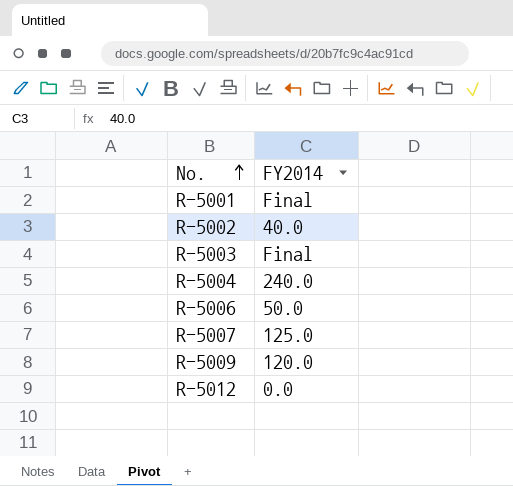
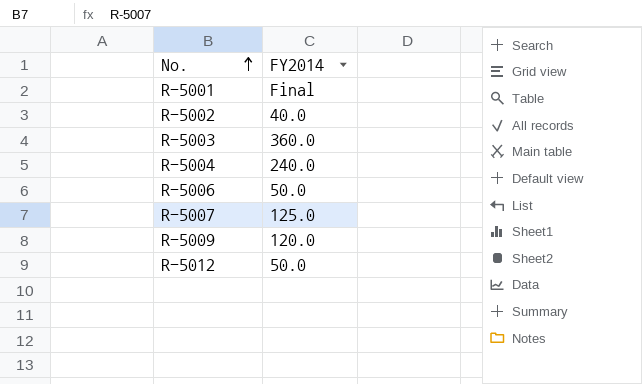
R-5003 | FY2014: Final -> 360.0
R-5012 | FY2014: 0.0 -> 50.0

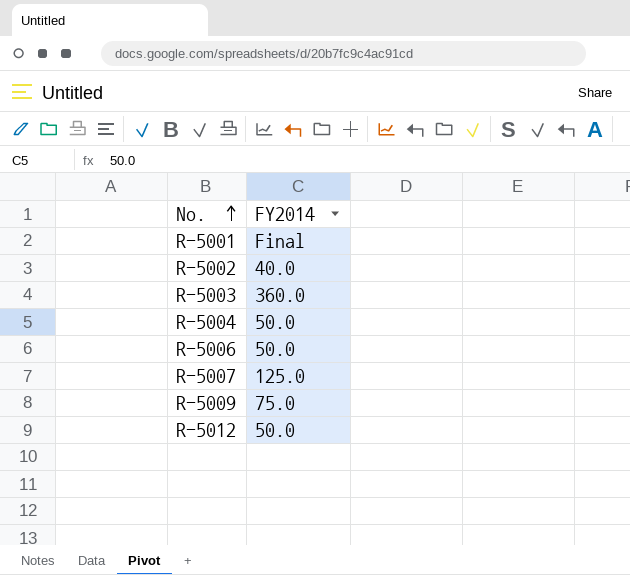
R-5004 | FY2014: 240.0 -> 50.0
R-5009 | FY2014: 120.0 -> 75.0

